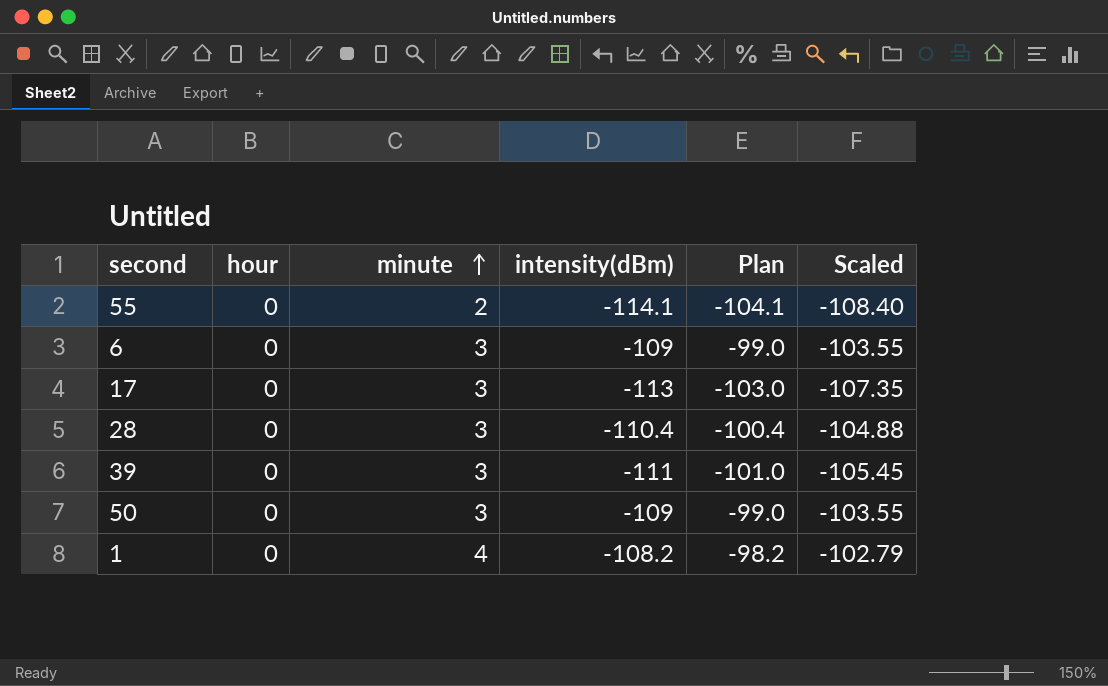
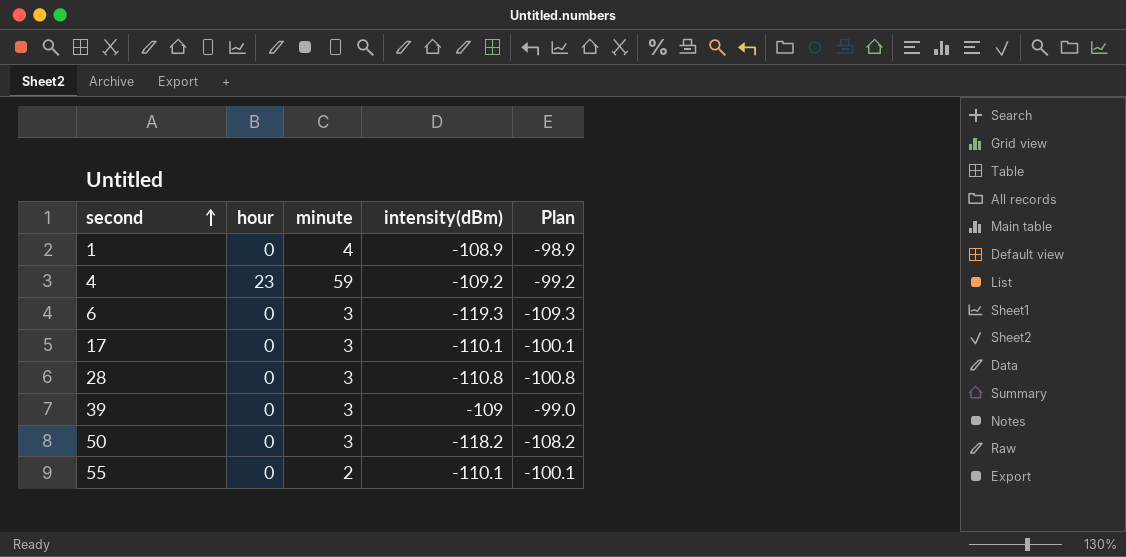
row order: minute ascending -> second ascending
column Scaled | formula: [intensity(dBm)] * 0.95 -> none
1 | intensity(dBm): -108.2 -> -108.9
1 | Plan: -98.2 -> -98.9
row 4: none -> 23 | 59 | -109.2 | -99.2
6 | intensity(dBm): -109 -> -119.3
6 | Plan: -99.0 -> -109.3
17 | intensity(dBm): -113 -> -110.1
17 | Plan: -103.0 -> -100.1
28 | intensity(dBm): -110.4 -> -110.8
28 | Plan: -100.4 -> -100.8
39 | intensity(dBm): -111 -> -109
39 | Plan: -101.0 -> -99.0
50 | intensity(dBm): -109 -> -118.2
50 | Plan: -99.0 -> -108.2
55 | intensity(dBm): -114.1 -> -110.1
55 | Plan: -104.1 -> -100.1

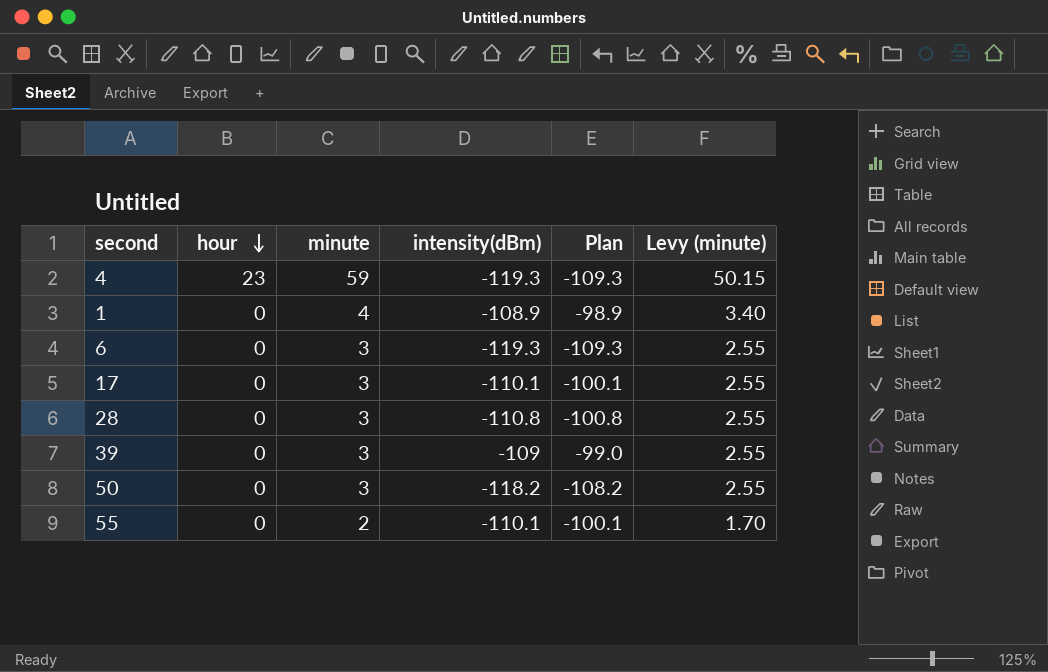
row order: second ascending -> hour descending
column Levy (minute) | formula: none -> [minute] * 0.85
4 | intensity(dBm): -109.2 -> -119.3
4 | Plan: -99.2 -> -109.3

